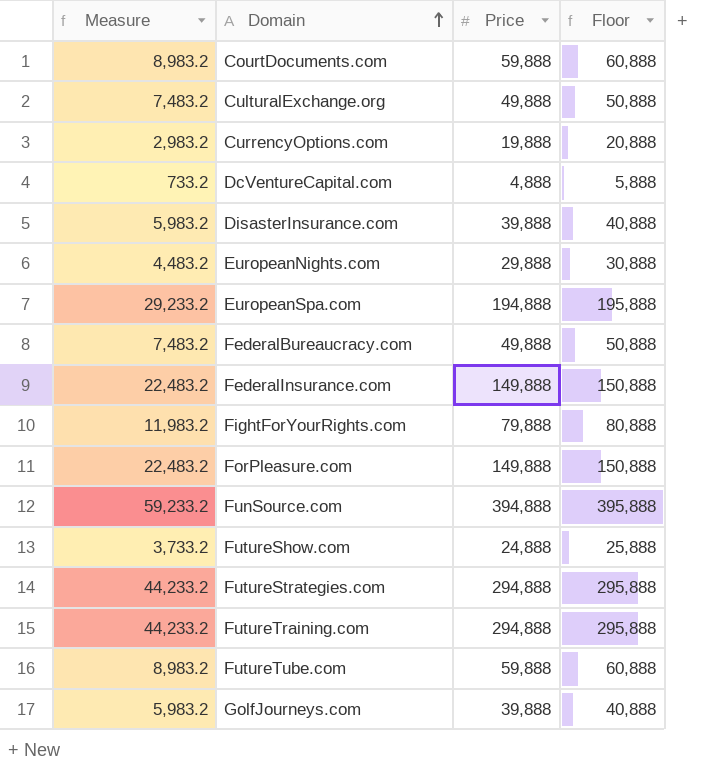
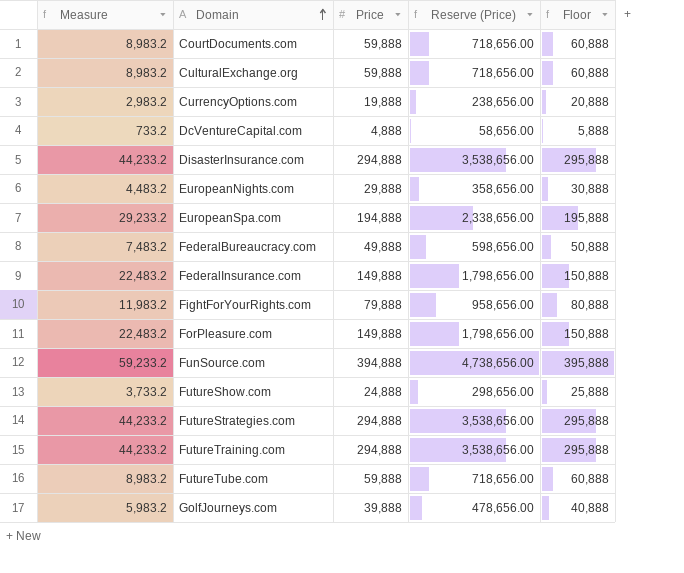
column Reserve (Price) | formula: none -> [Price] * 12
CulturalExchange.org | Measure: 7,483.2 -> 8,983.2
CulturalExchange.org | Price: 49,888 -> 59,888
CulturalExchange.org | Floor: 50,888 -> 60,888
DisasterInsurance.com | Measure: 5,983.2 -> 44,233.2
DisasterInsurance.com | Price: 39,888 -> 294,888
DisasterInsurance.com | Floor: 40,888 -> 295,888

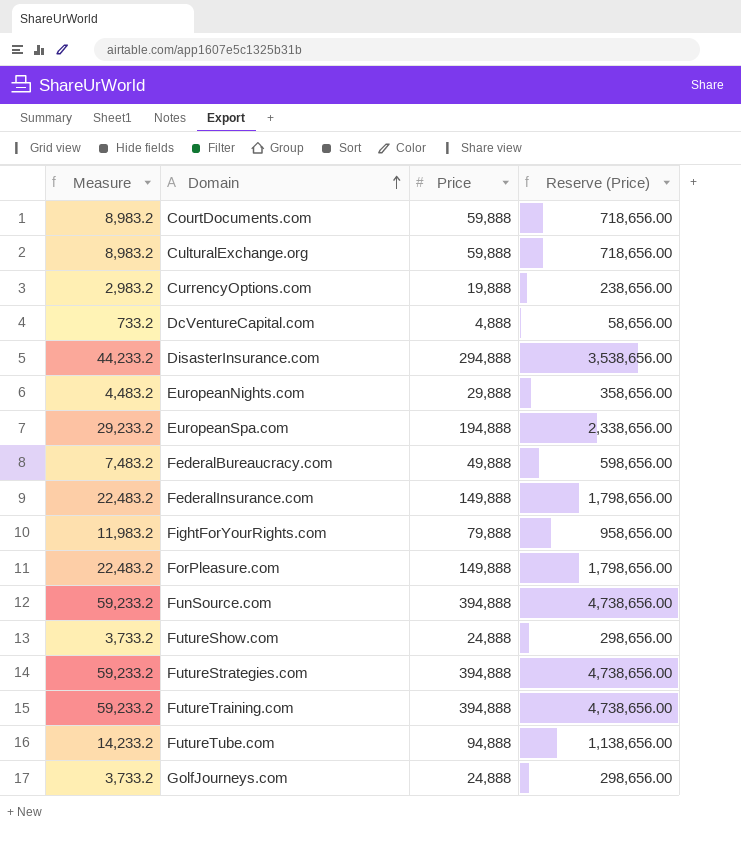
column Floor | formula: [Price] + 1000 -> none
FutureStrategies.com | Measure: 44,233.2 -> 59,233.2
FutureStrategies.com | Price: 294,888 -> 394,888
FutureStrategies.com | Reserve (Price): 3,538,656.00 -> 4,738,656.00
FutureTraining.com | Measure: 44,233.2 -> 59,233.2
FutureTraining.com | Price: 294,888 -> 394,888
FutureTraining.com | Reserve (Price): 3,538,656.00 -> 4,738,656.00
FutureTube.com | Measure: 8,983.2 -> 14,233.2
FutureTube.com | Price: 59,888 -> 94,888
FutureTube.com | Reserve (Price): 718,656.00 -> 1,138,656.00
GolfJourneys.com | Measure: 5,983.2 -> 3,733.2
GolfJourneys.com | Price: 39,888 -> 24,888
GolfJourneys.com | Reserve (Price): 478,656.00 -> 298,656.00

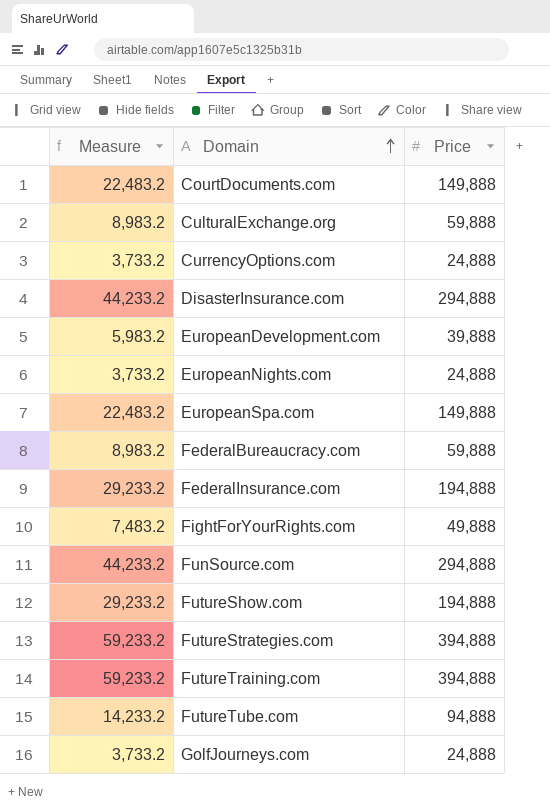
column Reserve (Price) | formula: [Price] * 12 -> none
row DcVentureCapital.com: 733.2 | 4,888 | 58,656.00 -> none
row ForPleasure.com: 22,483.2 | 149,888 | 1,798,656.00 -> none
CourtDocuments.com | Measure: 8,983.2 -> 22,483.2
CourtDocuments.com | Price: 59,888 -> 149,888
CurrencyOptions.com | Measure: 2,983.2 -> 3,733.2
CurrencyOptions.com | Price: 19,888 -> 24,888
row EuropeanDevelopment.com: none -> 5,983.2 | 39,888
EuropeanNights.com | Measure: 4,483.2 -> 3,733.2
EuropeanNights.com | Price: 29,888 -> 24,888
EuropeanSpa.com | Measure: 29,233.2 -> 22,483.2
EuropeanSpa.com | Price: 194,888 -> 149,888
FederalBureaucracy.com | Measure: 7,483.2 -> 8,983.2
FederalBureaucracy.com | Price: 49,888 -> 59,888
FederalInsurance.com | Measure: 22,483.2 -> 29,233.2
FederalInsurance.com | Price: 149,888 -> 194,888
FightForYourRights.com | Measure: 11,983.2 -> 7,483.2
FightForYourRights.com | Price: 79,888 -> 49,888
FunSource.com | Measure: 59,233.2 -> 44,233.2
FunSource.com | Price: 394,888 -> 294,888
FutureShow.com | Measure: 3,733.2 -> 29,233.2
FutureShow.com | Price: 24,888 -> 194,888

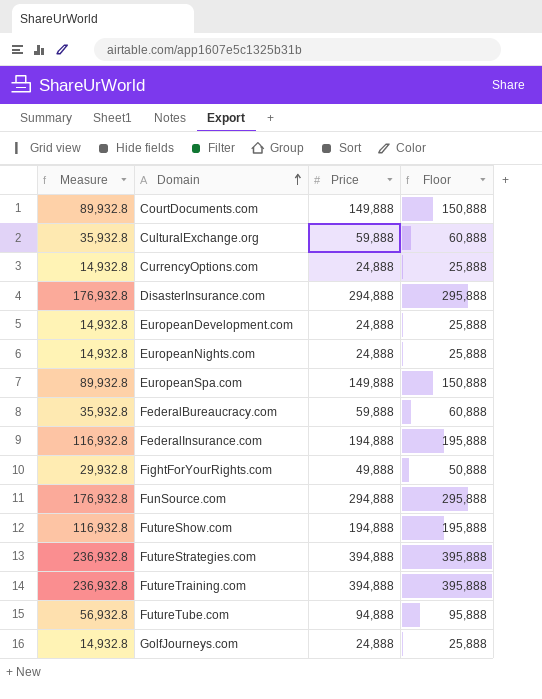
column Measure | formula: [Price] * 0.15 -> [Price] * 0.6
column Floor | formula: none -> [Price] + 1000
EuropeanDevelopment.com | Price: 39,888 -> 24,888

